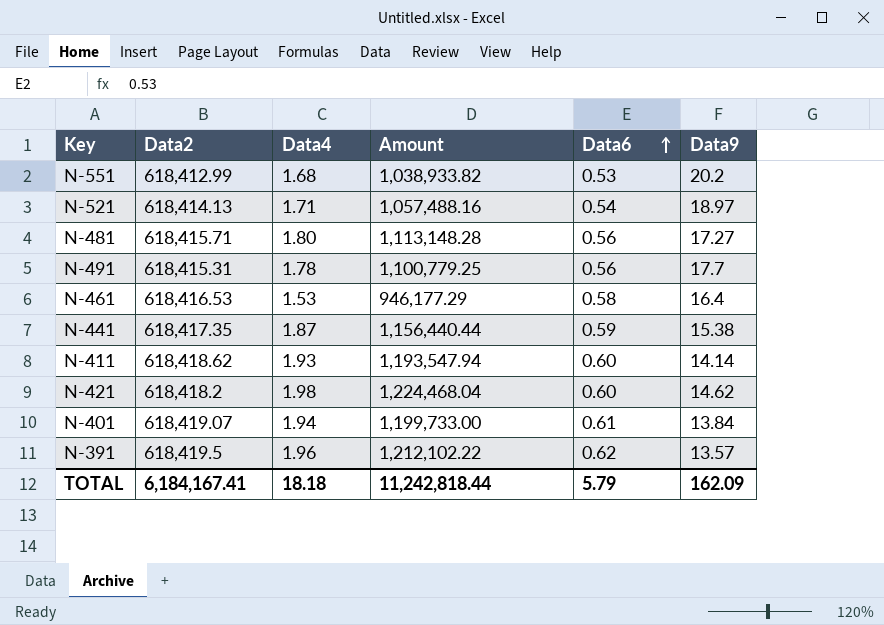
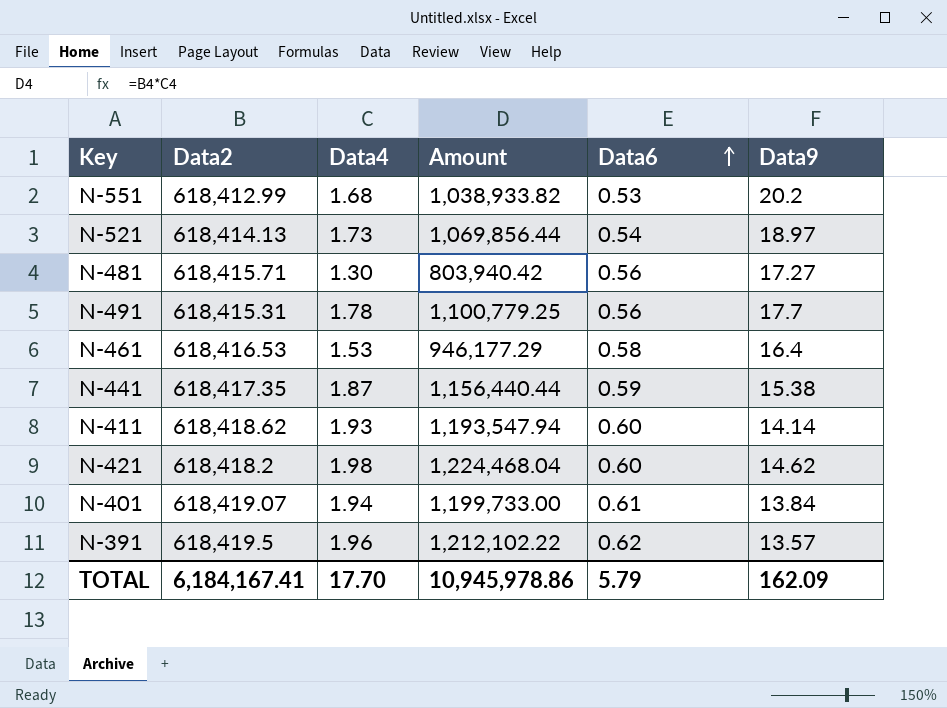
N-521 | Data4: 1.71 -> 1.73
N-521 | Amount: 1,057,488.16 -> 1,069,856.44
N-481 | Data4: 1.80 -> 1.30
N-481 | Amount: 1,113,148.28 -> 803,940.42
TOTAL | Data4: 18.18 -> 17.70
TOTAL | Amount: 11,242,818.44 -> 10,945,978.86

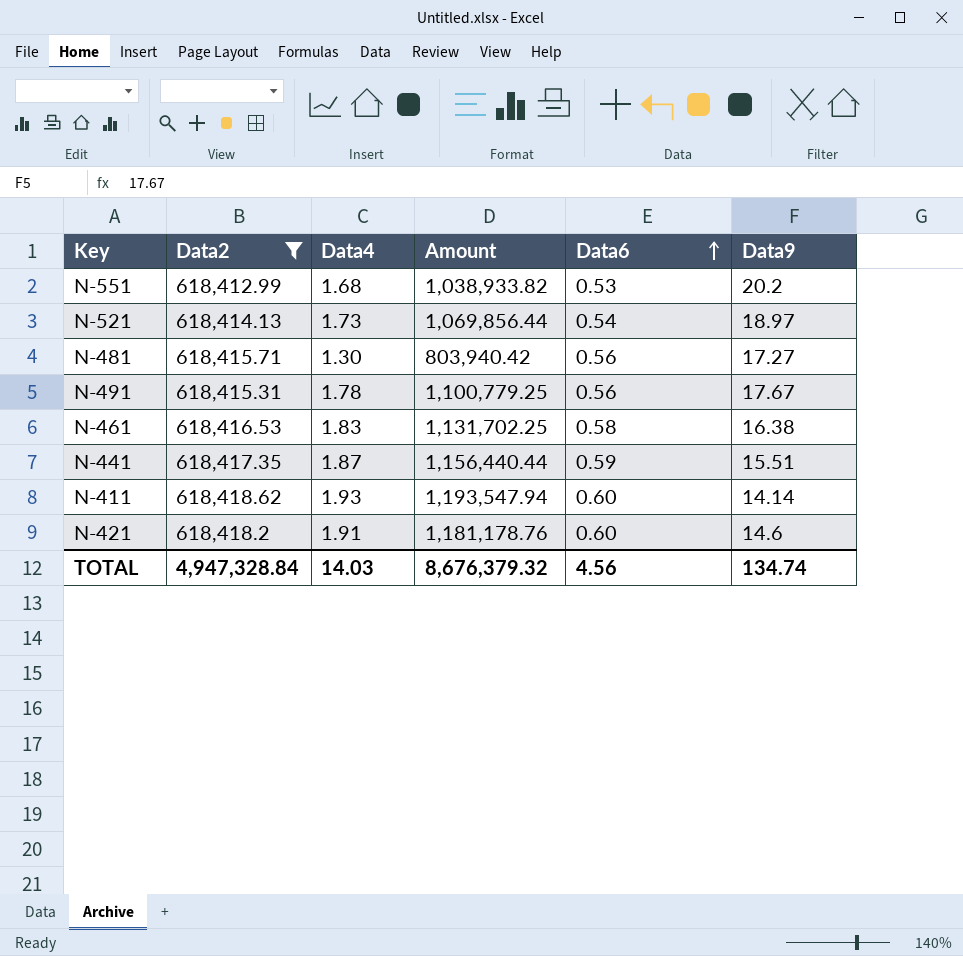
filter: none -> Data2 <= 618,418.62
N-491 | Data9: 17.7 -> 17.67
N-461 | Data4: 1.53 -> 1.83
N-461 | Amount: 946,177.29 -> 1,131,702.25
N-461 | Data9: 16.4 -> 16.38
N-441 | Data9: 15.38 -> 15.51
N-421 | Data4: 1.98 -> 1.91
N-421 | Amount: 1,224,468.04 -> 1,181,178.76
N-421 | Data9: 14.62 -> 14.6
TOTAL | Data2: 6,184,167.41 -> 4,947,328.84
TOTAL | Data4: 17.70 -> 14.03
TOTAL | Amount: 10,945,978.86 -> 8,676,379.32
TOTAL | Data6: 5.79 -> 4.56
TOTAL | Data9: 162.09 -> 134.74

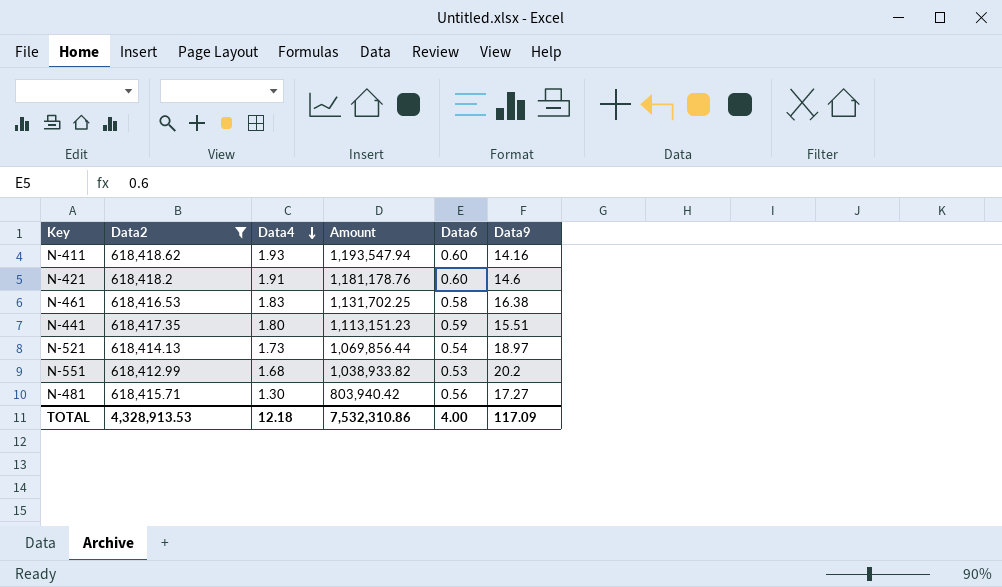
row order: Data6 ascending -> Data4 descending
row N-491: 618,415.31 | 1.78 | 1,100,779.25 | 0.56 | 17.67 -> none
N-411 | Data9: 14.14 -> 14.16
N-441 | Data4: 1.87 -> 1.80
N-441 | Amount: 1,156,440.44 -> 1,113,151.23
TOTAL | Data2: 4,947,328.84 -> 4,328,913.53
TOTAL | Data4: 14.03 -> 12.18
TOTAL | Amount: 8,676,379.32 -> 7,532,310.86
TOTAL | Data6: 4.56 -> 4.00
TOTAL | Data9: 134.74 -> 117.09

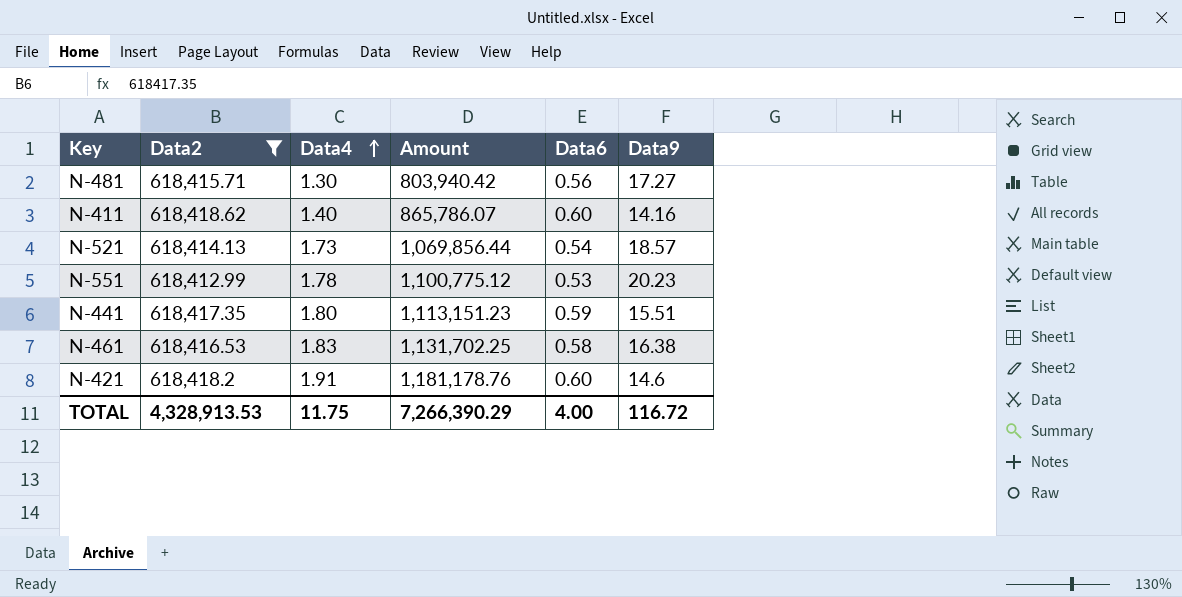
row order: Data4 descending -> Data4 ascending
N-411 | Data4: 1.93 -> 1.40
N-411 | Amount: 1,193,547.94 -> 865,786.07
N-521 | Data9: 18.97 -> 18.57
N-551 | Data4: 1.68 -> 1.78
N-551 | Amount: 1,038,933.82 -> 1,100,775.12
N-551 | Data9: 20.2 -> 20.23
TOTAL | Data4: 12.18 -> 11.75
TOTAL | Amount: 7,532,310.86 -> 7,266,390.29
TOTAL | Data9: 117.09 -> 116.72

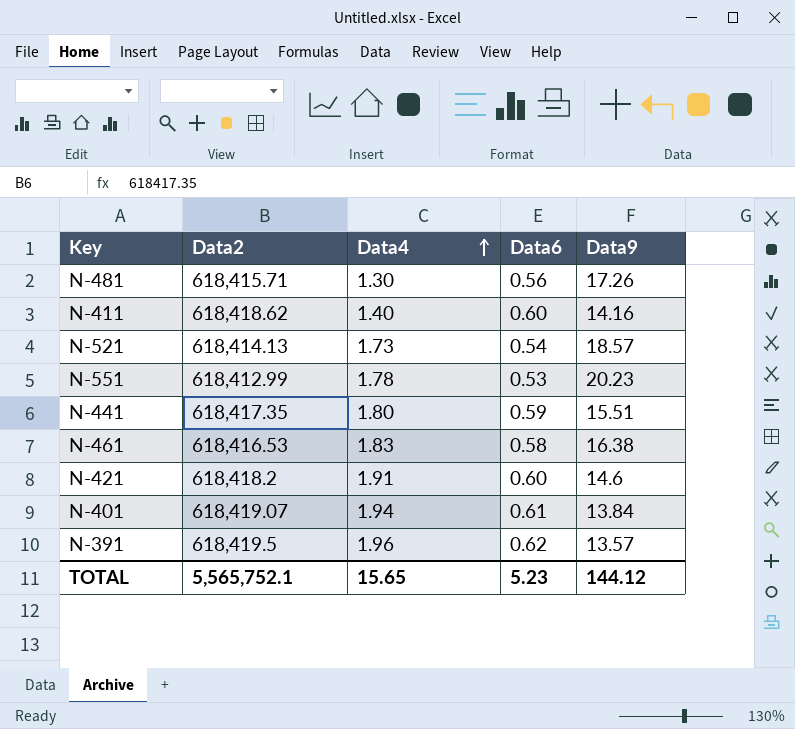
filter: Data2 <= 618,418.62 -> none
column Amount | formula: [Data2] * [Data4] -> none
N-481 | Data9: 17.27 -> 17.26
TOTAL | Data2: 4,328,913.53 -> 5,565,752.1
TOTAL | Data4: 11.75 -> 15.65
TOTAL | Data6: 4.00 -> 5.23
TOTAL | Data9: 116.72 -> 144.12

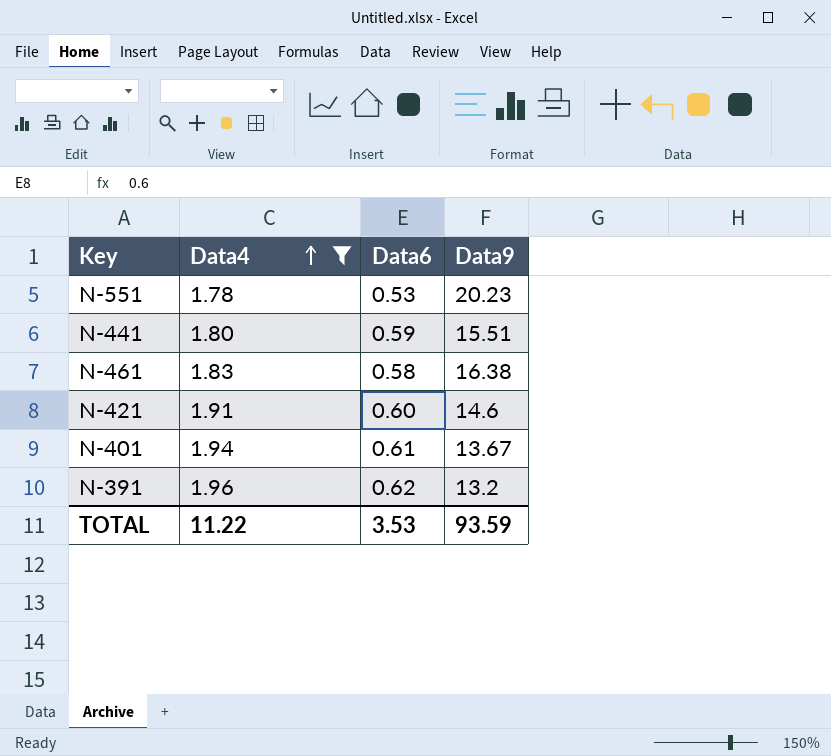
filter: none -> Data4 >= 1.78
column Data2 | position: 2 -> none
N-401 | Data9: 13.84 -> 13.67
N-391 | Data9: 13.57 -> 13.2
TOTAL | Data4: 15.65 -> 11.22
TOTAL | Data6: 5.23 -> 3.53
TOTAL | Data9: 144.12 -> 93.59

